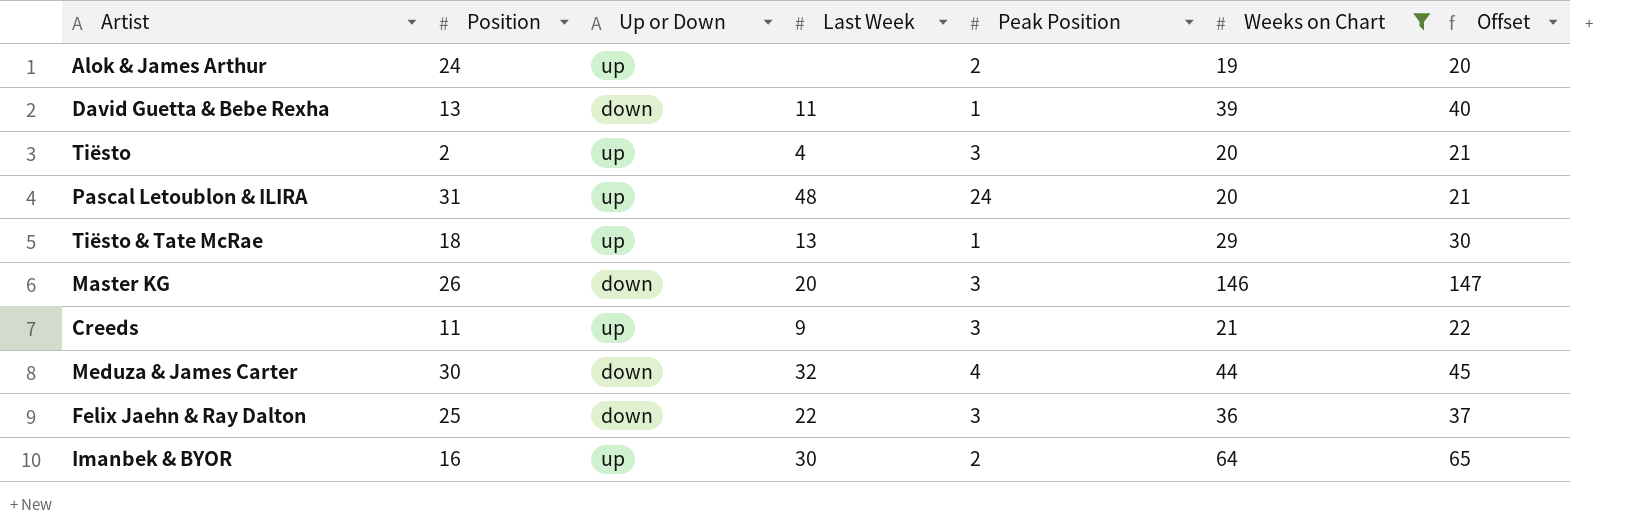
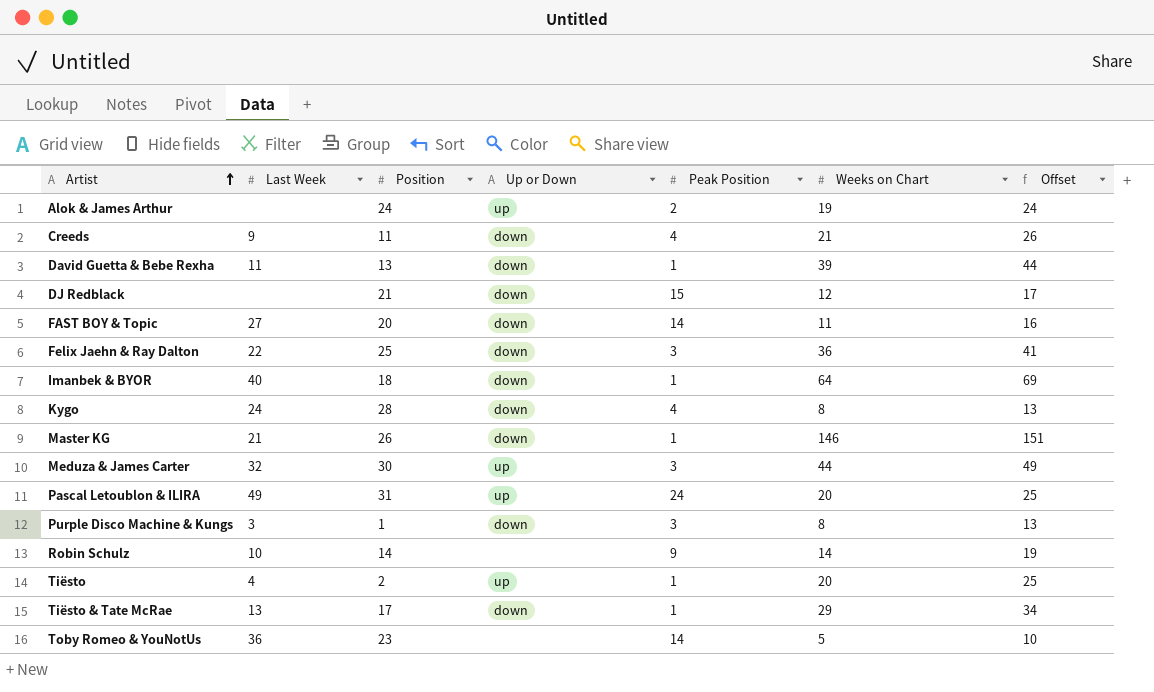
filter: Weeks on Chart >= 19 -> none
row order: none -> Artist ascending
column Last Week | position: 4 -> 2
column Offset | formula: [Weeks on Chart] + 1 -> [Weeks on Chart] + 5
Creeds | Up or Down: up -> down
Creeds | Peak Position: 3 -> 4
Imanbek & BYOR | Last Week: 30 -> 40
Imanbek & BYOR | Position: 16 -> 18
Imanbek & BYOR | Up or Down: up -> down
Imanbek & BYOR | Peak Position: 2 -> 1
Master KG | Last Week: 20 -> 21
Master KG | Peak Position: 3 -> 1
Meduza & James Carter | Up or Down: down -> up
Meduza & James Carter | Peak Position: 4 -> 3
Pascal Letoublon & ILIRA | Last Week: 48 -> 49
Tiësto | Peak Position: 3 -> 1
Tiësto & Tate McRae | Position: 18 -> 17
Tiësto & Tate McRae | Up or Down: up -> down

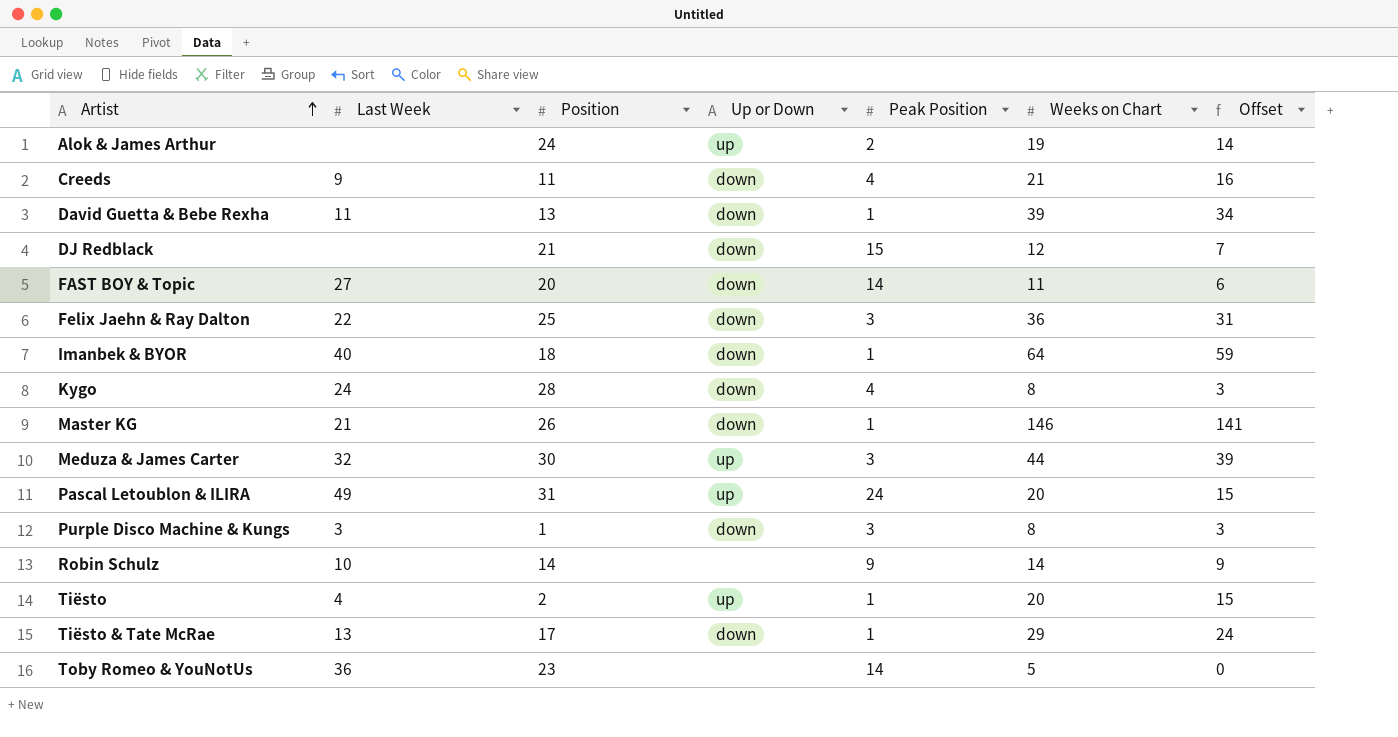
column Offset | formula: [Weeks on Chart] + 5 -> [Weeks on Chart] - 5

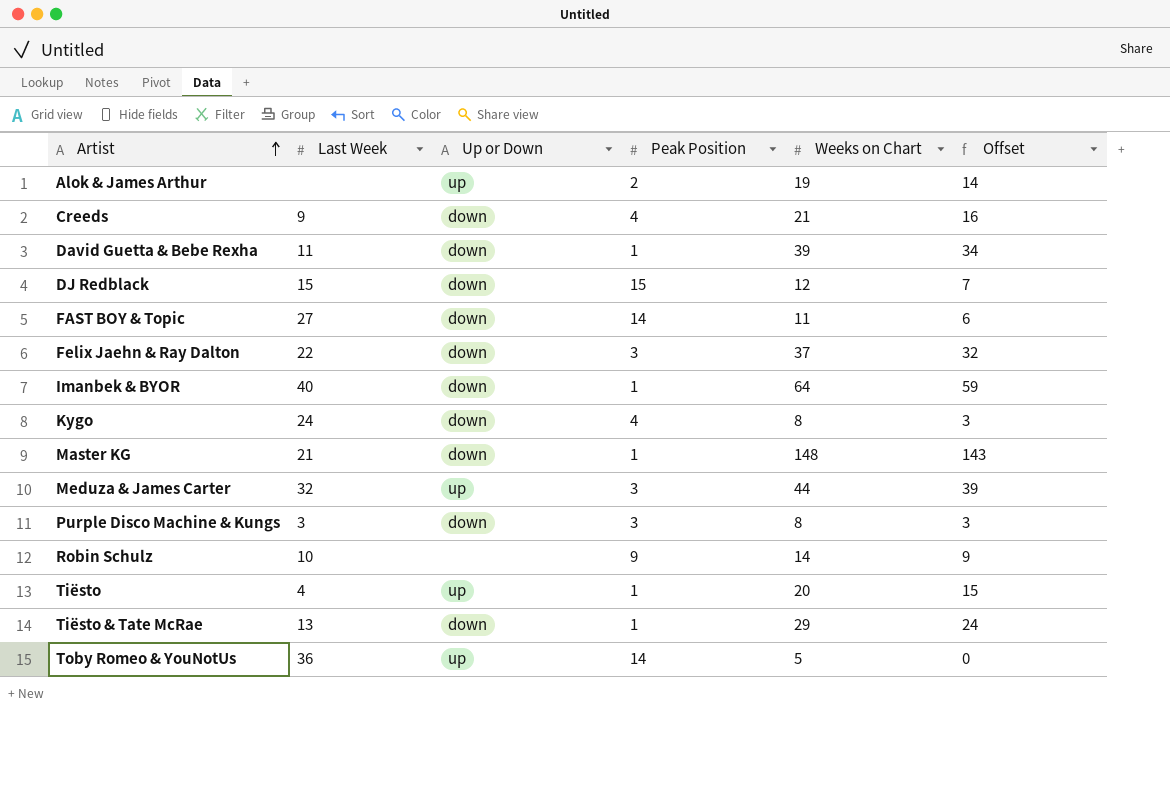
column Position | position: 3 -> none
row Pascal Letoublon & ILIRA: 49 | 31 | up | 24 | 20 | 15 -> none
DJ Redblack | Last Week: none -> 15
Felix Jaehn & Ray Dalton | Weeks on Chart: 36 -> 37
Felix Jaehn & Ray Dalton | Offset: 31 -> 32
Master KG | Weeks on Chart: 146 -> 148
Master KG | Offset: 141 -> 143
Toby Romeo & YouNotUs | Up or Down: none -> up

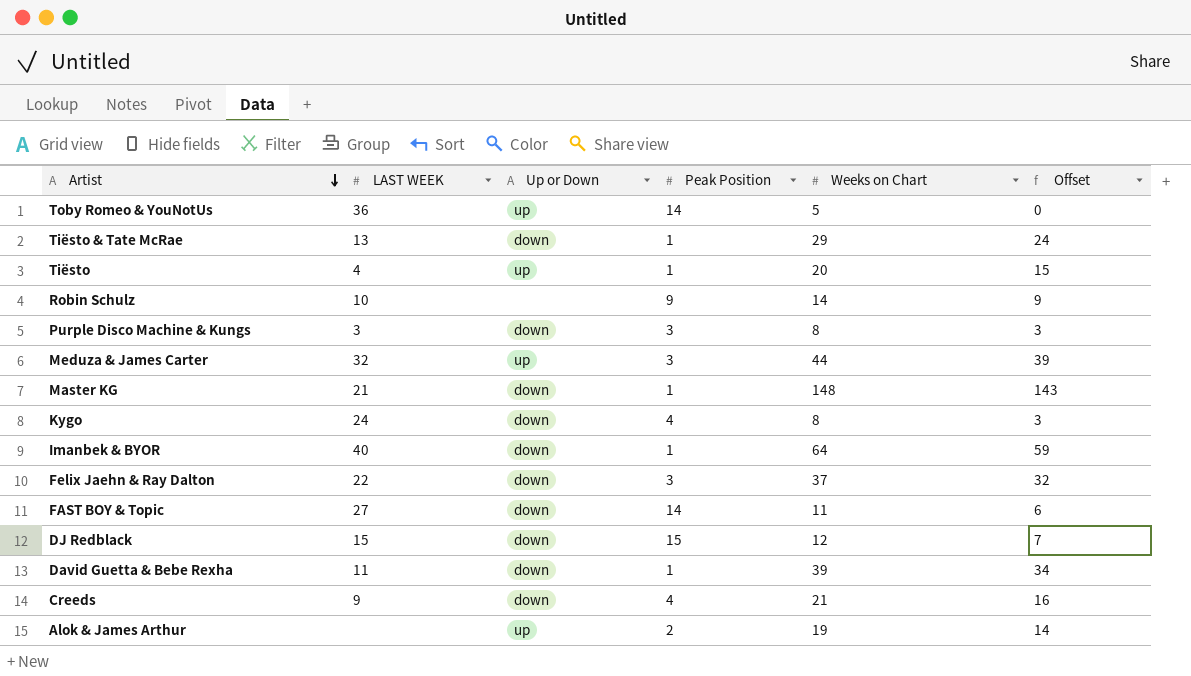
row order: Artist ascending -> Artist descending
column name: Last Week -> LAST WEEK

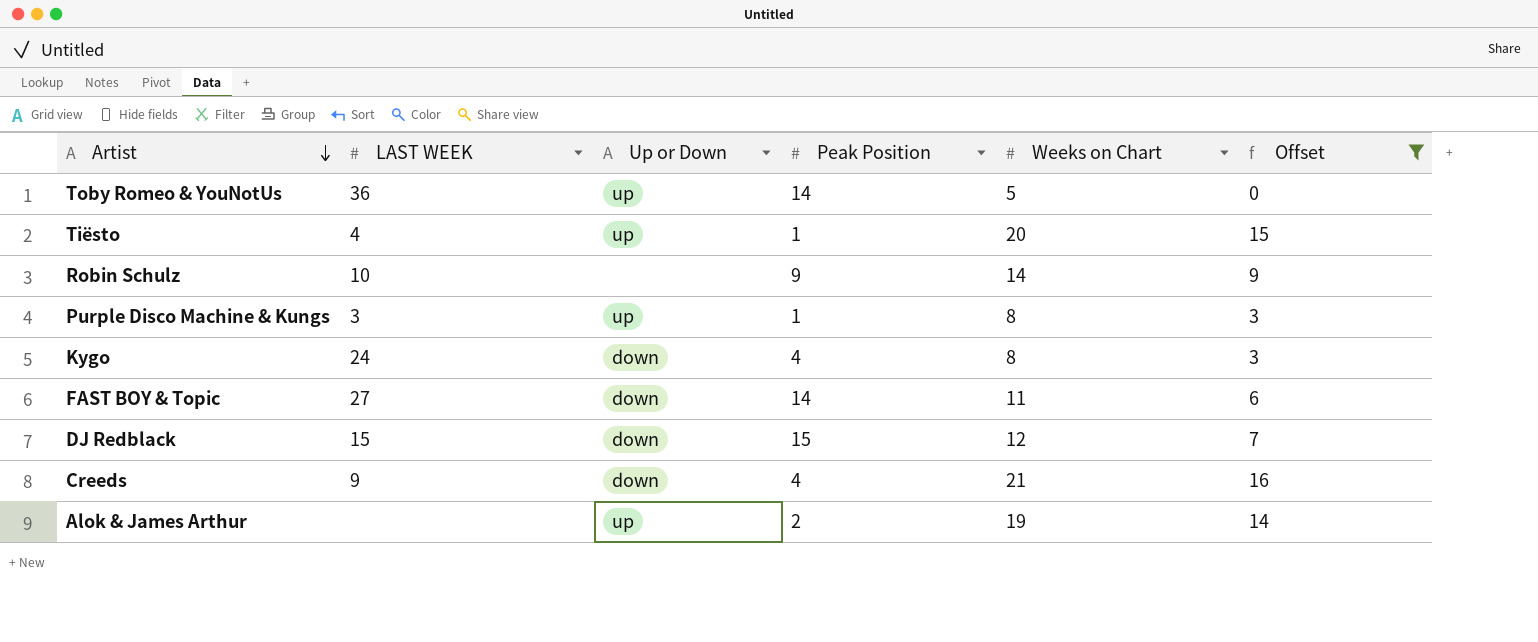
filter: none -> Offset <= 16
Purple Disco Machine & Kungs | Up or Down: down -> up
Purple Disco Machine & Kungs | Peak Position: 3 -> 1

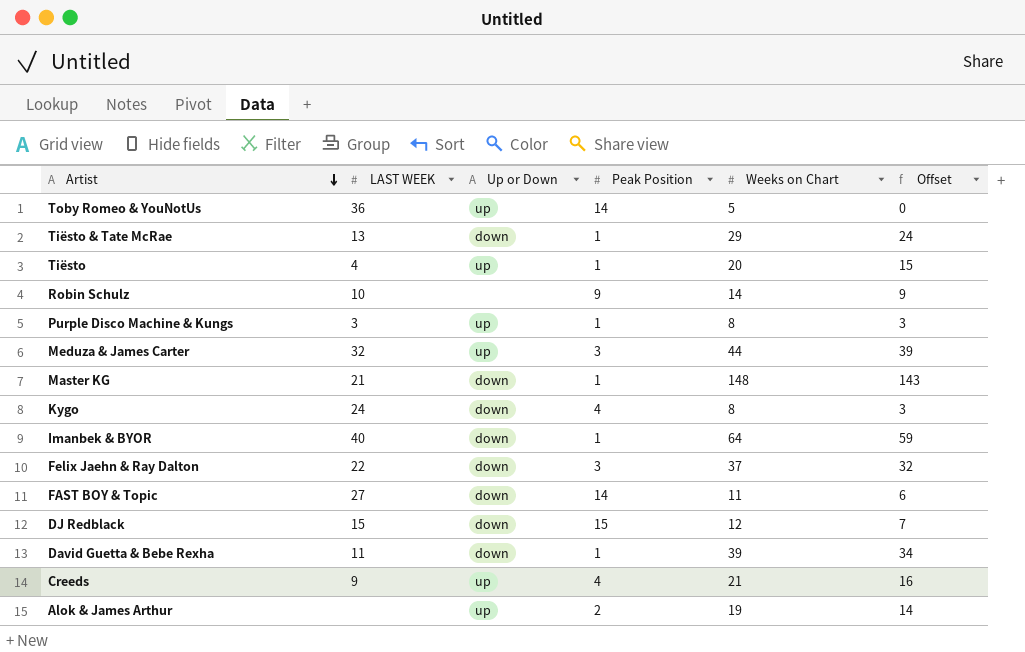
filter: Offset <= 16 -> none
Creeds | Up or Down: down -> up

